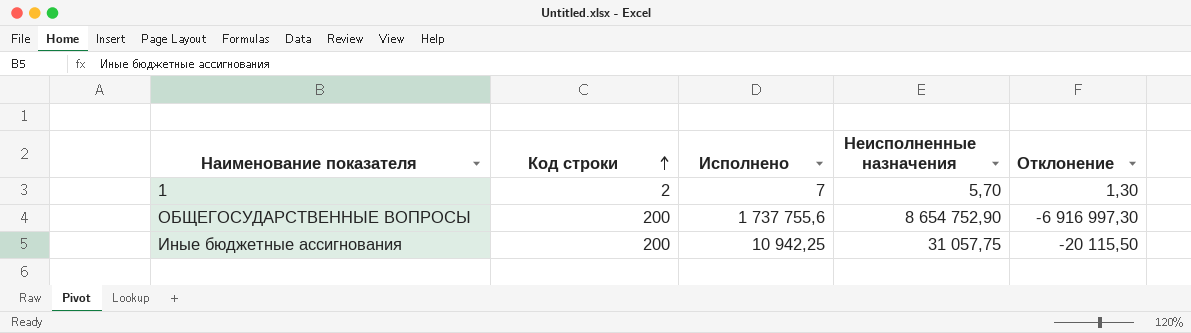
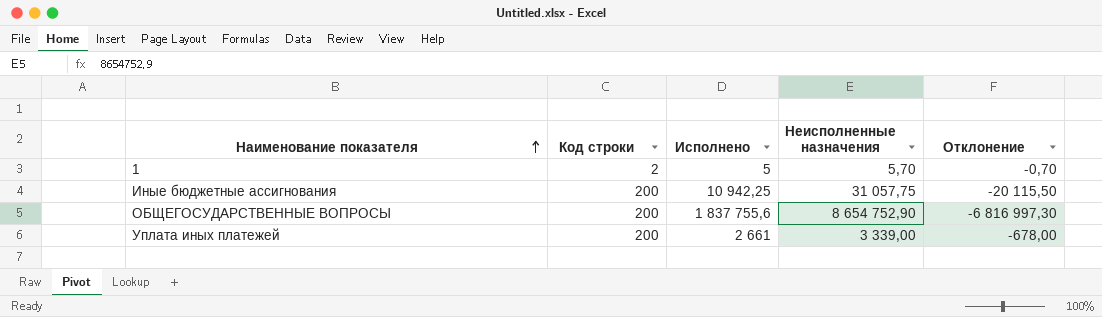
row order: Код строки ascending -> Наименование показателя ascending
1 | Исполнено: 7 -> 5
1 | Отклонение: 1,30 -> -0,70
ОБЩЕГОСУДАРСТВЕННЫЕ ВОПРОСЫ | Исполнено: 1 737 755,6 -> 1 837 755,6
ОБЩЕГОСУДАРСТВЕННЫЕ ВОПРОСЫ | Отклонение: -6 916 997,30 -> -6 816 997,30
row Уплата иных платежей: none -> 200 | 2 661 | 3 339,00 | -678,00

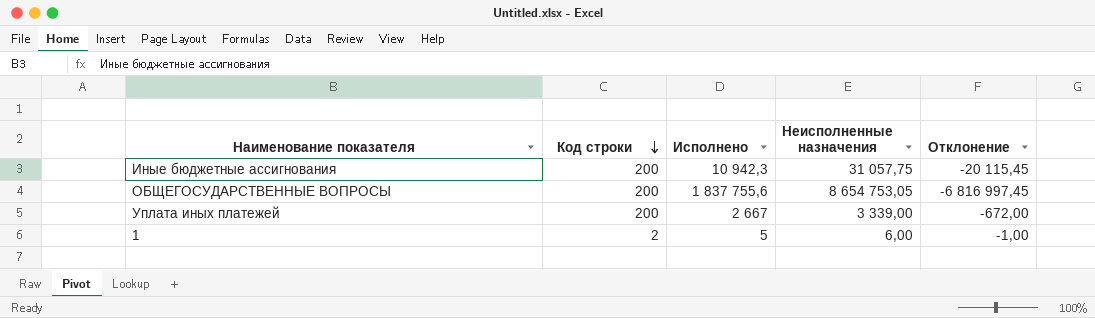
row order: Наименование показателя ascending -> Код строки descending
Иные бюджетные ассигнования | Исполнено: 10 942,25 -> 10 942,3
Иные бюджетные ассигнования | Отклонение: -20 115,50 -> -20 115,45
ОБЩЕГОСУДАРСТВЕННЫЕ ВОПРОСЫ | Неисполненные назначения: 8 654 752,90 -> 8 654 753,05
ОБЩЕГОСУДАРСТВЕННЫЕ ВОПРОСЫ | Отклонение: -6 816 997,30 -> -6 816 997,45
Уплата иных платежей | Исполнено: 2 661 -> 2 667
Уплата иных платежей | Отклонение: -678,00 -> -672,00
1 | Неисполненные назначения: 5,70 -> 6,00
1 | Отклонение: -0,70 -> -1,00

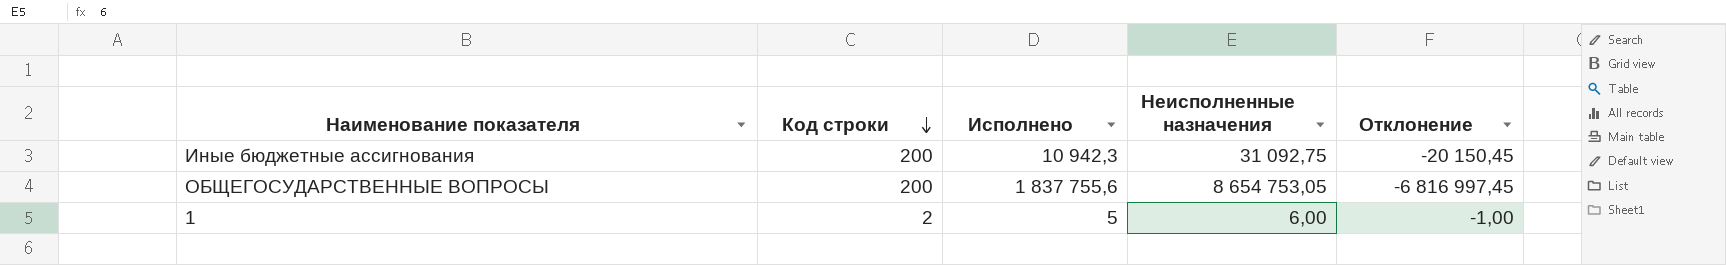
row Уплата иных платежей: 200 | 2 667 | 3 339,00 | -672,00 -> none
Иные бюджетные ассигнования | Неисполненные назначения: 31 057,75 -> 31 092,75
Иные бюджетные ассигнования | Отклонение: -20 115,45 -> -20 150,45

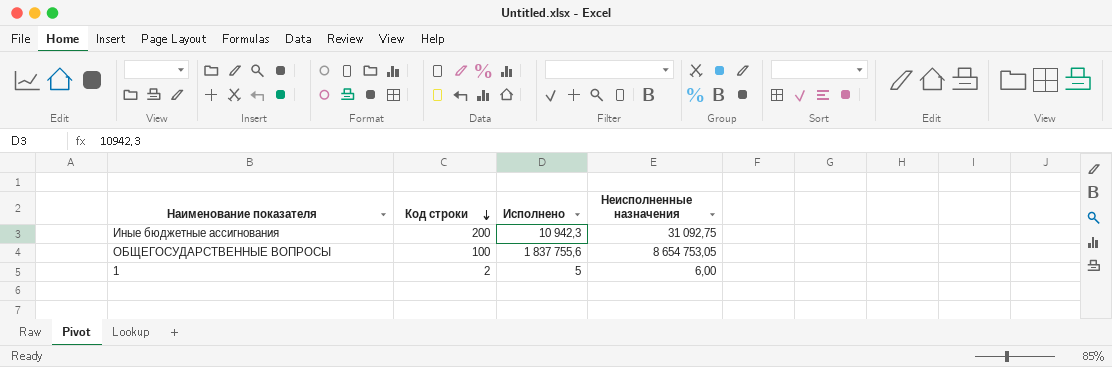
column Отклонение | formula: [Исполнено] - [Неисполненные назначения] -> none
ОБЩЕГОСУДАРСТВЕННЫЕ ВОПРОСЫ | Код строки: 200 -> 100

